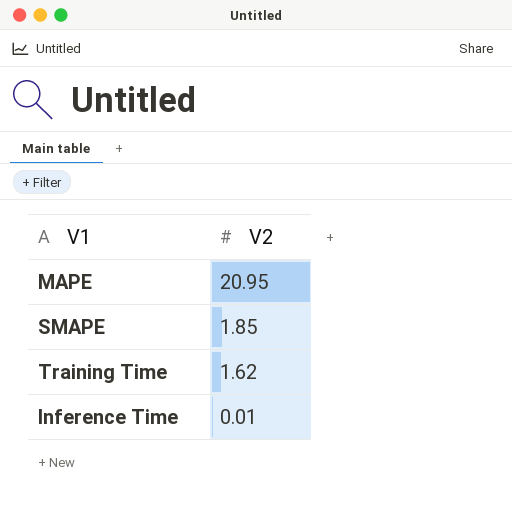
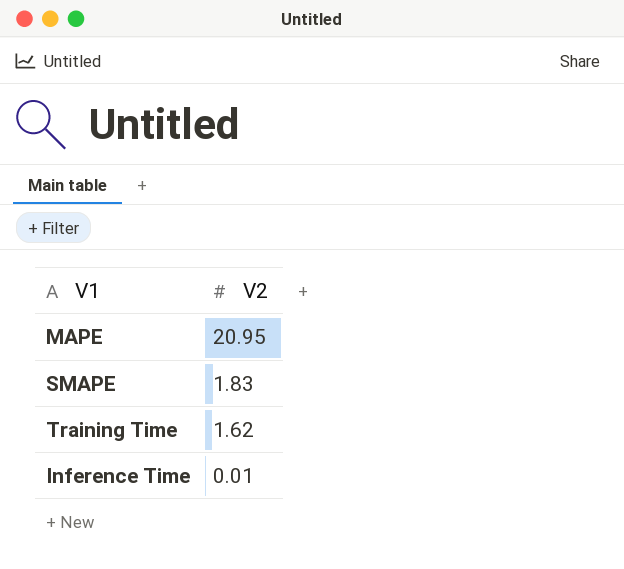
SMAPE | V2: 1.85 -> 1.83

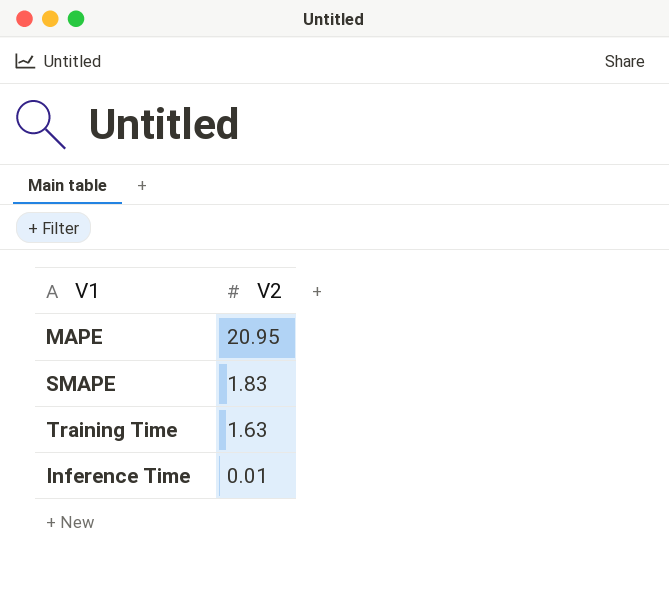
Training Time | V2: 1.62 -> 1.63

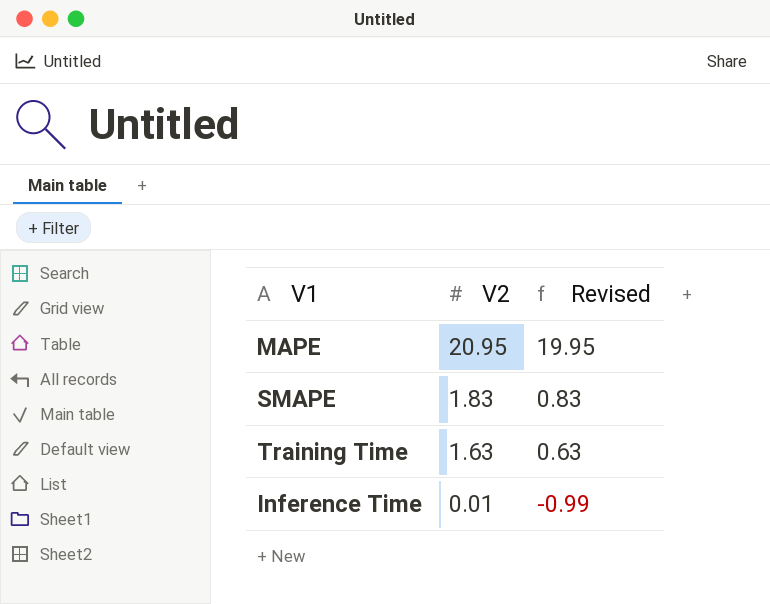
column Revised | formula: none -> [V2] - 1

